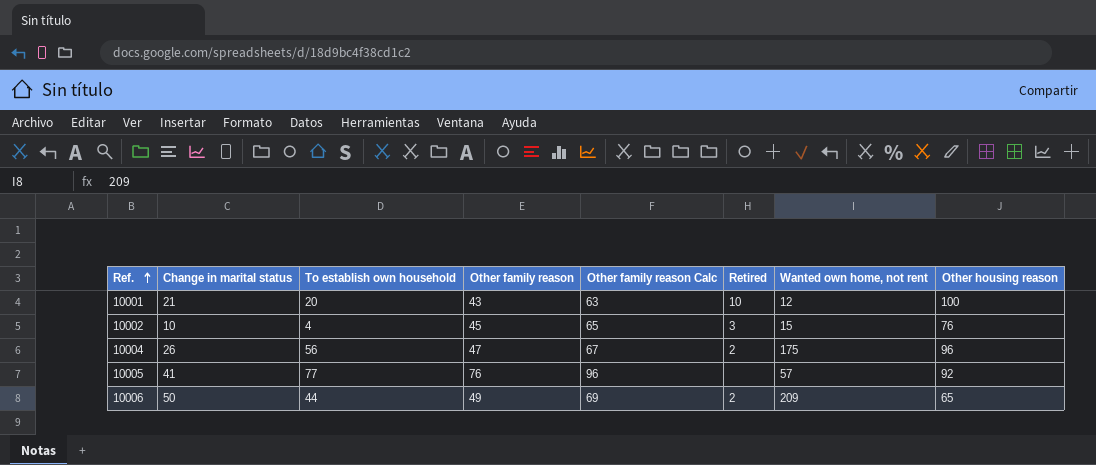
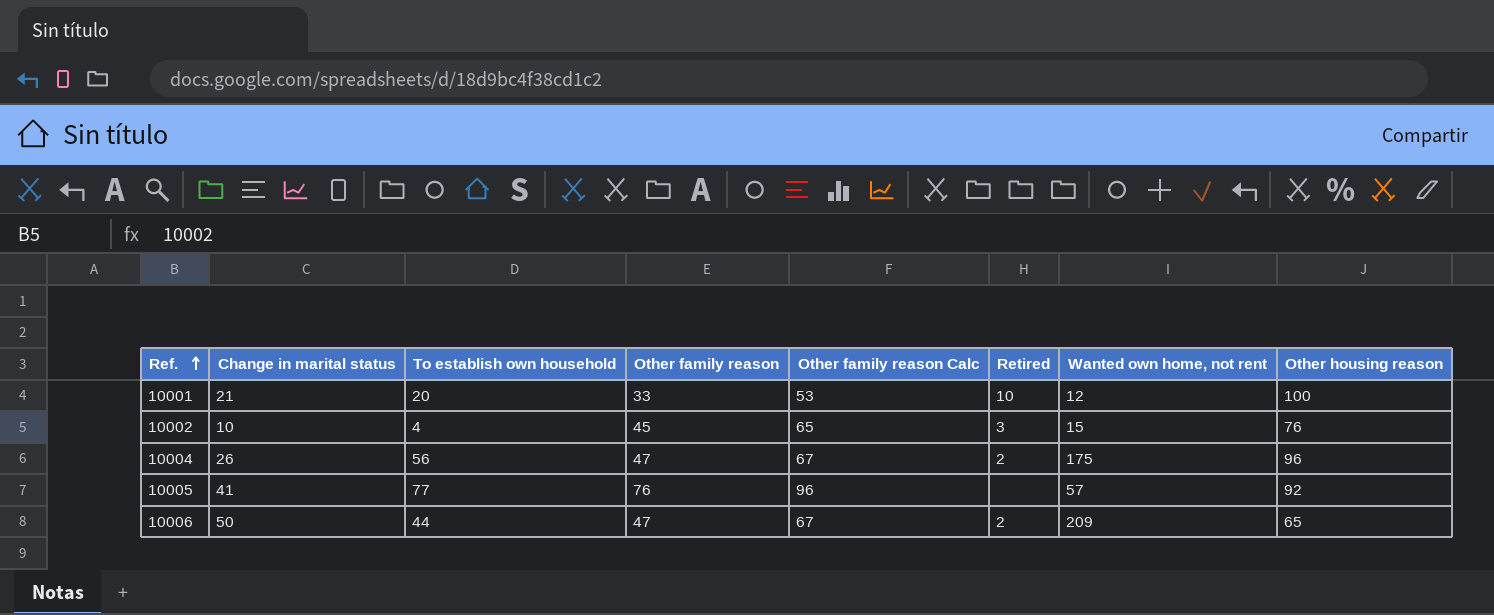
10001 | Other family reason: 43 -> 33
10001 | Other family reason Calc: 63 -> 53
10006 | Other family reason: 49 -> 47
10006 | Other family reason Calc: 69 -> 67

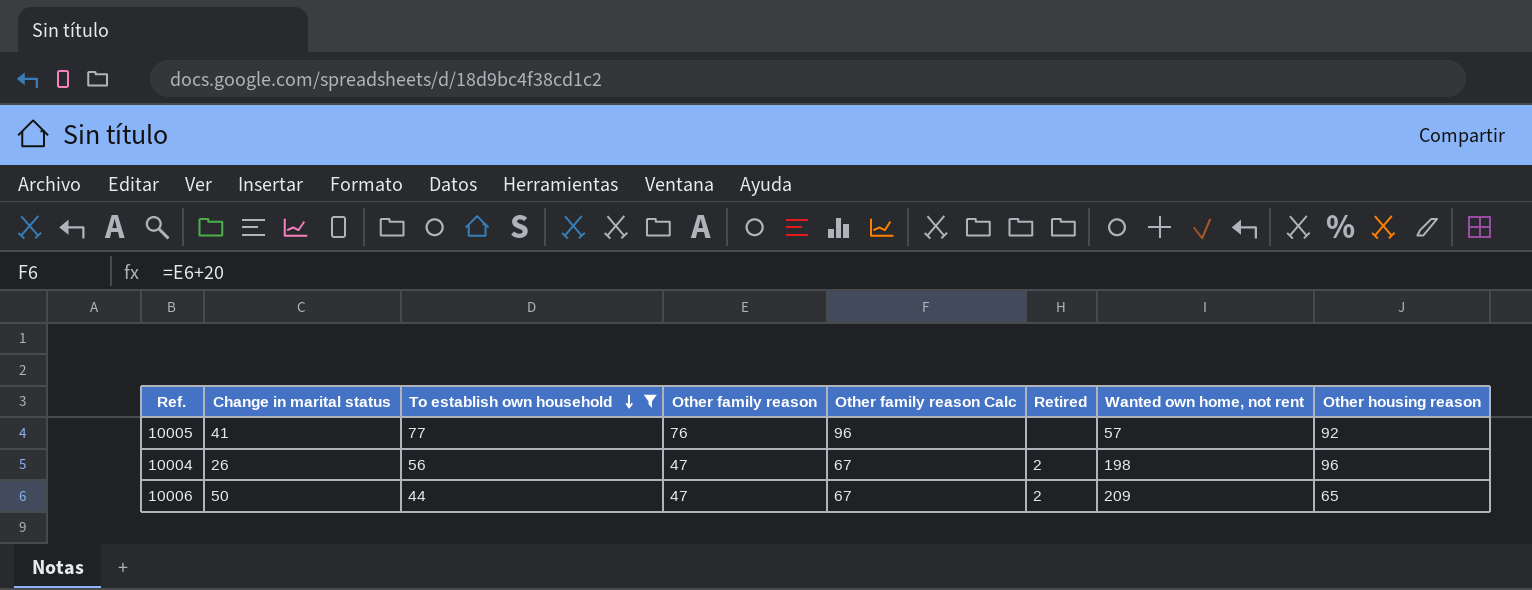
filter: none -> To establish own household >= 44
row order: Ref. ascending -> To establish own household descending
10004 | Wanted own home, not rent: 175 -> 198

